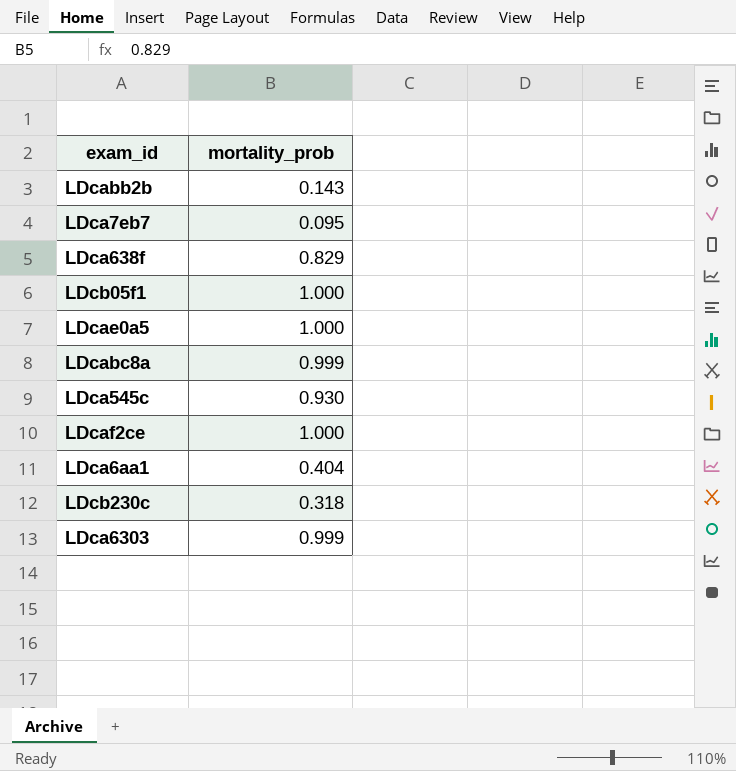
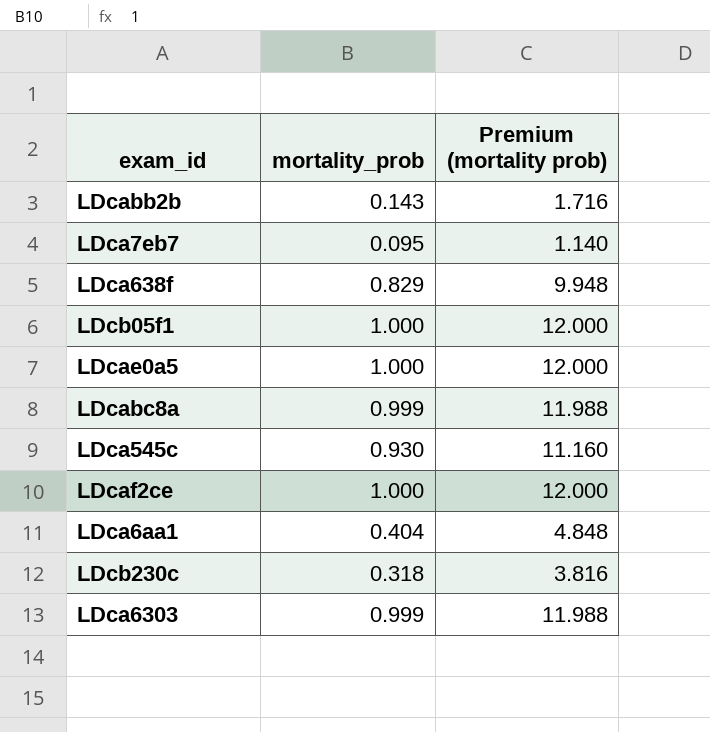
column Premium (mortality prob) | formula: none -> [mortality_prob] * 12

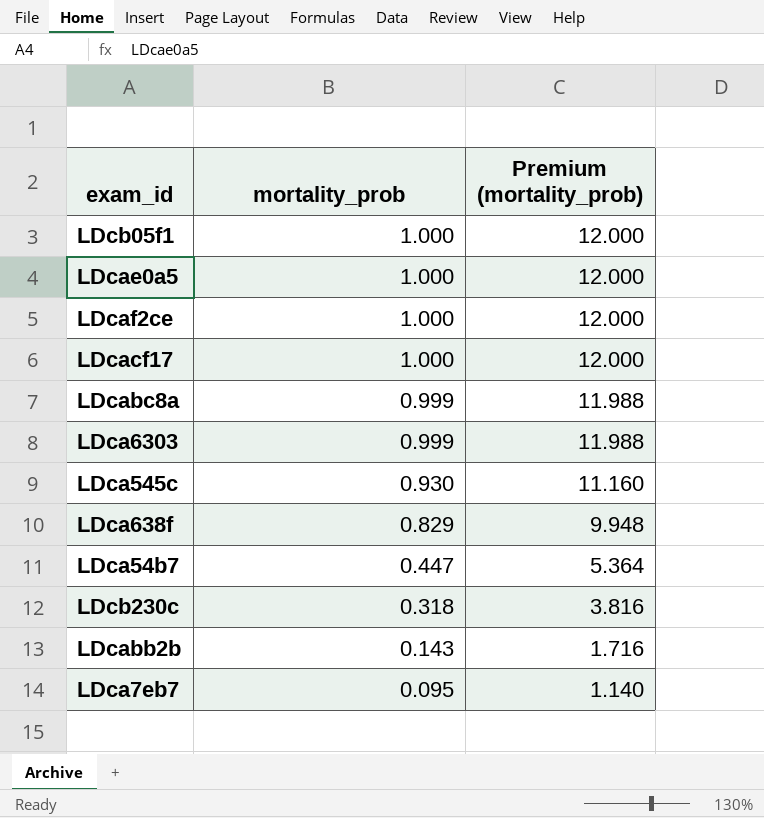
row order: none -> mortality_prob descending
column name: Premium (mortality prob) -> Premium (mortality_prob)
row LDca6aa1: 0.404 | 4.848 -> none
row LDcacf17: none -> 1.000 | 12.000
row LDca54b7: none -> 0.447 | 5.364

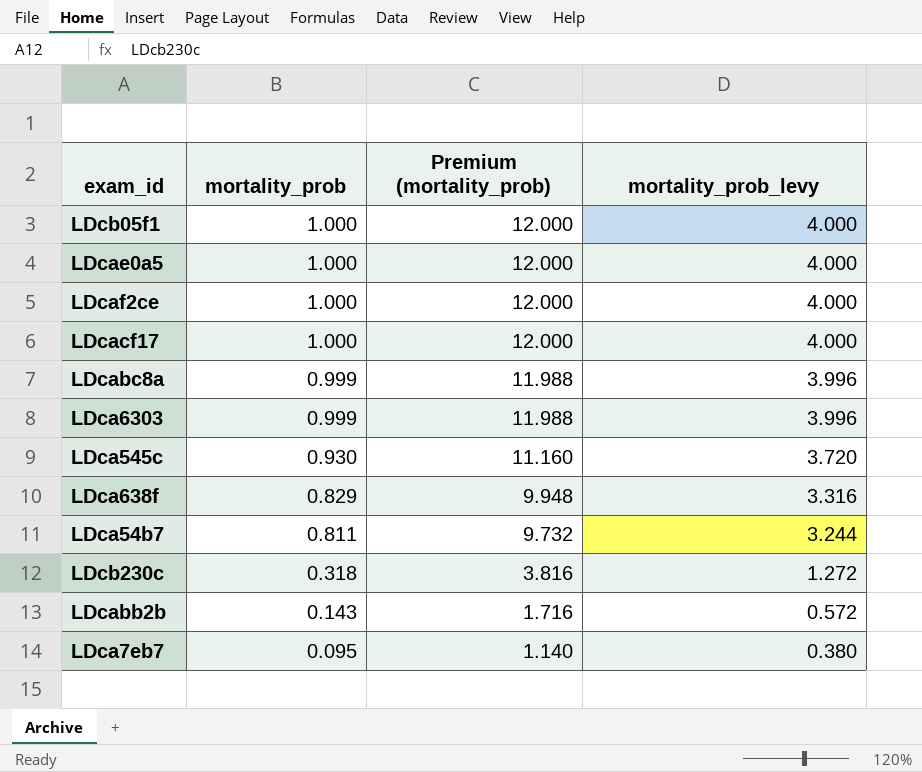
column mortality_prob_levy | formula: none -> [mortality_prob] * 4
LDca54b7 | mortality_prob: 0.447 -> 0.811
LDca54b7 | Premium (mortality_prob): 5.364 -> 9.732

